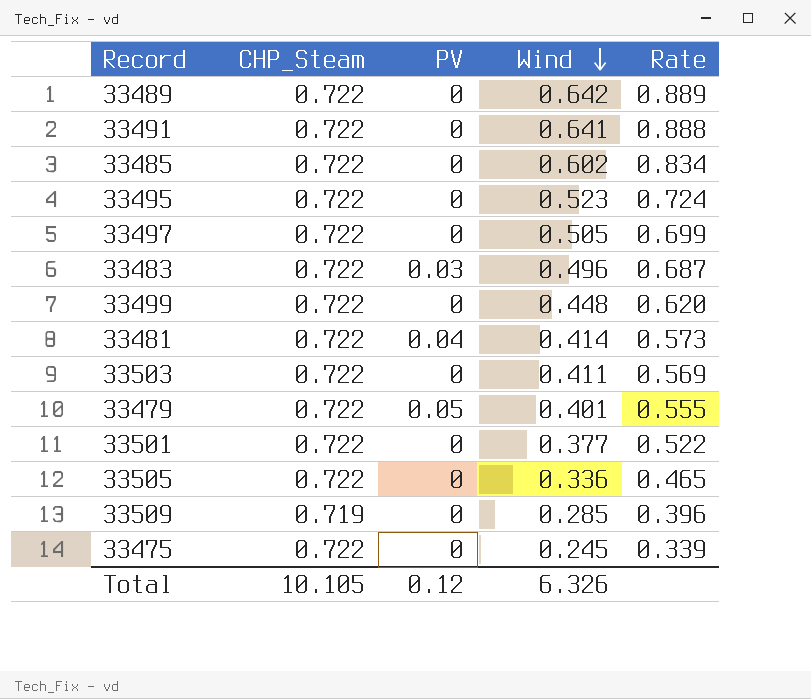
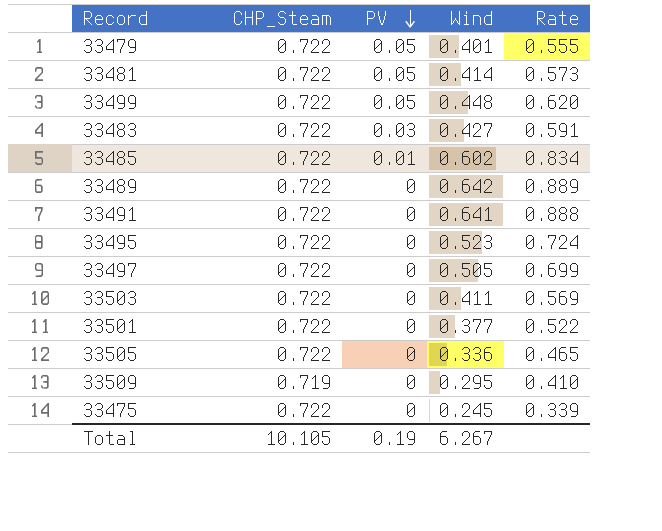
row order: Wind descending -> PV descending
33481 | PV: 0.04 -> 0.05
33499 | PV: 0 -> 0.05
33483 | Wind: 0.496 -> 0.427
33483 | Rate: 0.687 -> 0.591
33485 | PV: 0 -> 0.01
33509 | Wind: 0.285 -> 0.295
33509 | Rate: 0.396 -> 0.410
Total | PV: 0.12 -> 0.19
Total | Wind: 6.326 -> 6.267

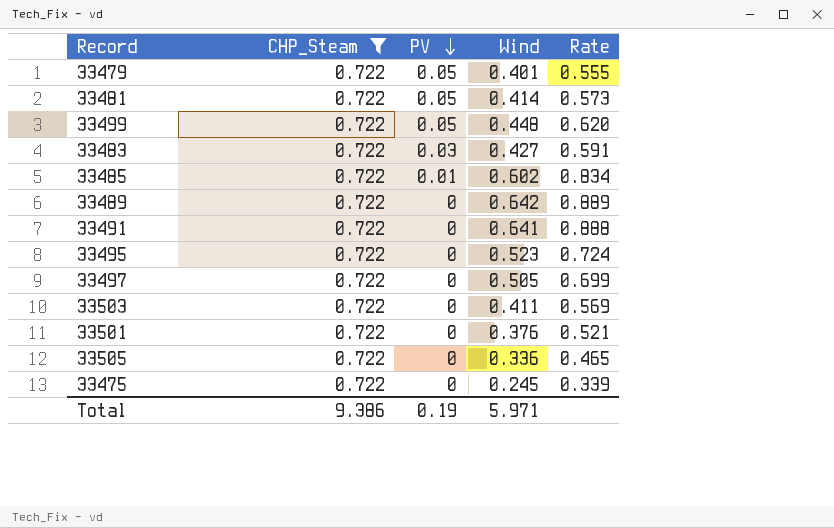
filter: none -> CHP_Steam = 0.722
33501 | Wind: 0.377 -> 0.376
33501 | Rate: 0.522 -> 0.521
Total | CHP_Steam: 10.105 -> 9.386
Total | Wind: 6.267 -> 5.971

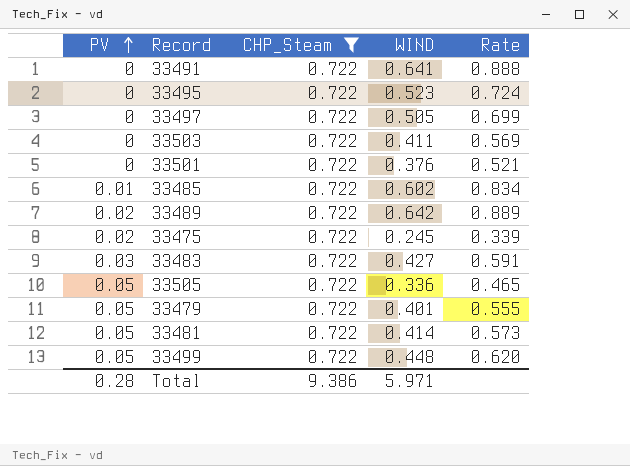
row order: PV descending -> PV ascending
column PV | position: 3 -> 1
column name: Wind -> WIND
33489 | PV: 0 -> 0.02
33475 | PV: 0 -> 0.02
33505 | PV: 0 -> 0.05
Total | PV: 0.19 -> 0.28

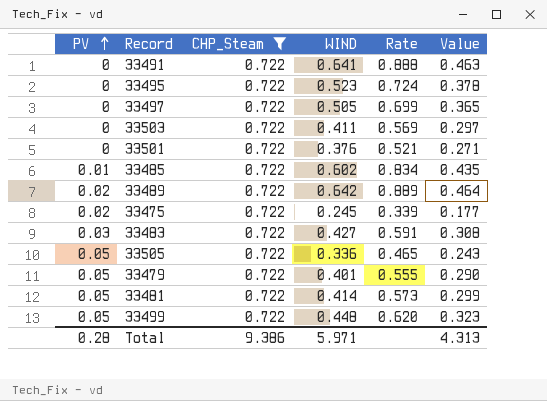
column Value | formula: none -> [CHP_Steam] * [WIND]

